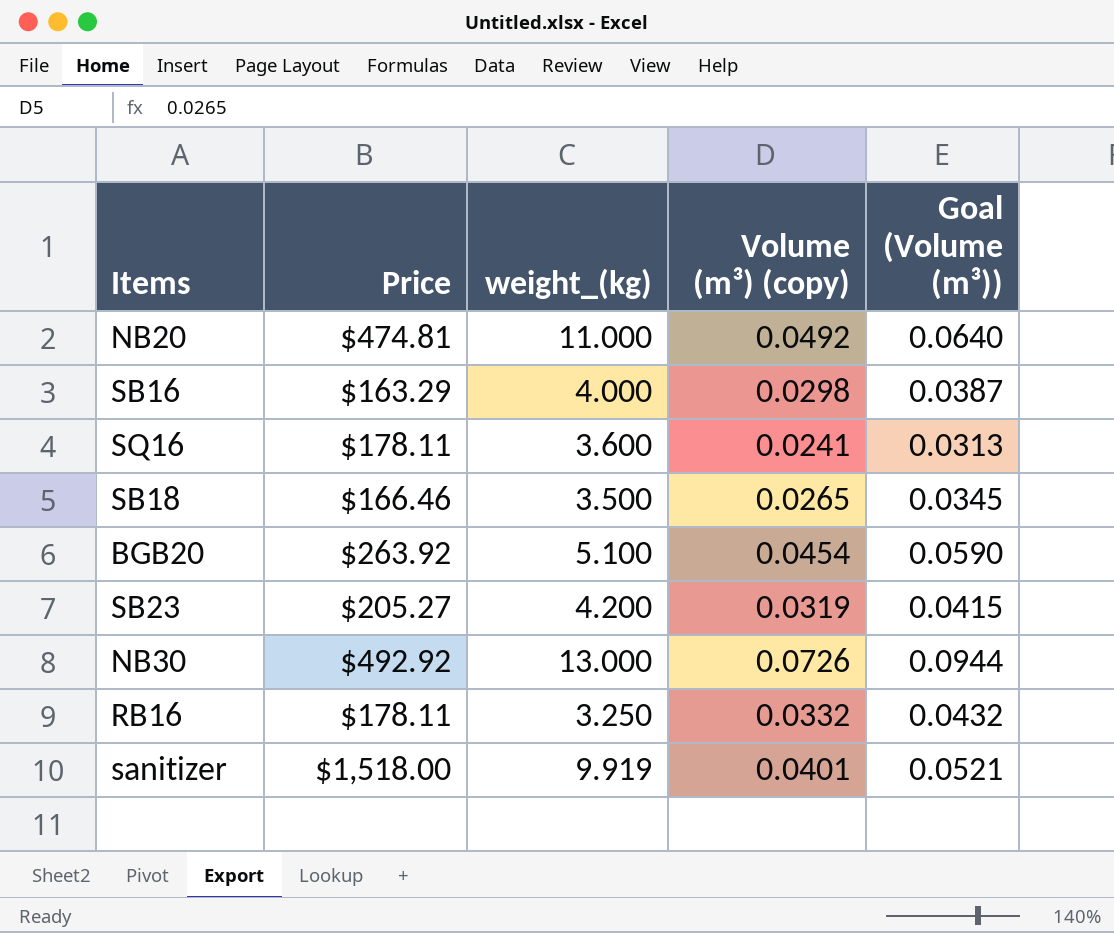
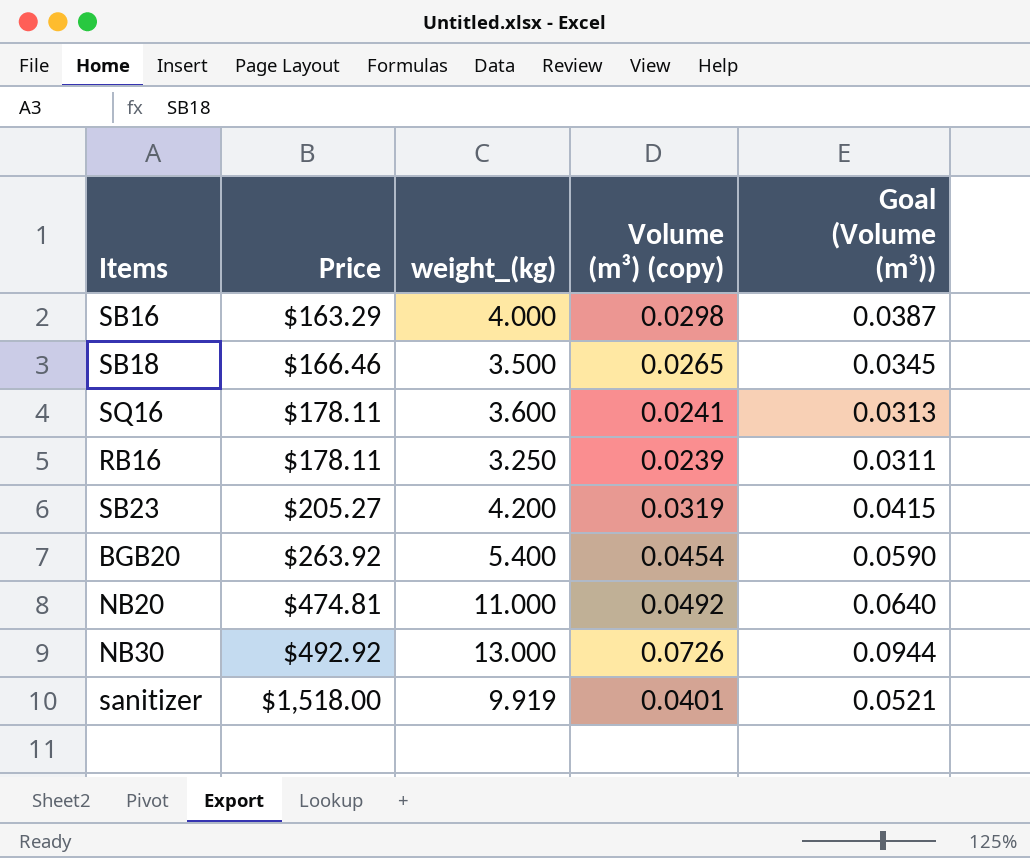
row order: none -> Price ascending
RB16 | Volume (m³) (copy): 0.0332 -> 0.0239
RB16 | Goal (Volume (m³)): 0.0432 -> 0.0311
BGB20 | weight_(kg): 5.100 -> 5.400

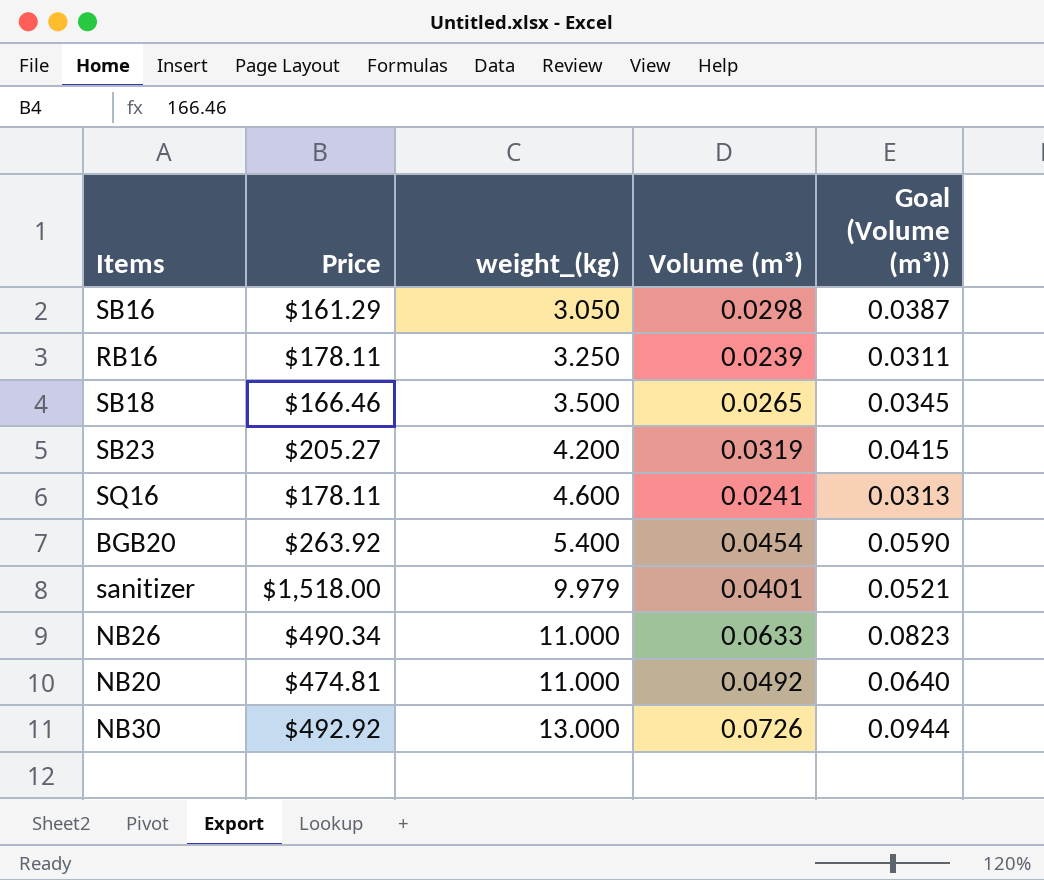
row order: Price ascending -> weight_(kg) ascending
column name: Volume (m³) (copy) -> Volume (m³)
SB16 | Price: $163.29 -> $161.29
SB16 | weight_(kg): 4.000 -> 3.050
SQ16 | weight_(kg): 3.600 -> 4.600
sanitizer | weight_(kg): 9.919 -> 9.979
row NB26: none -> $490.34 | 11.000 | 0.0633 | 0.0823

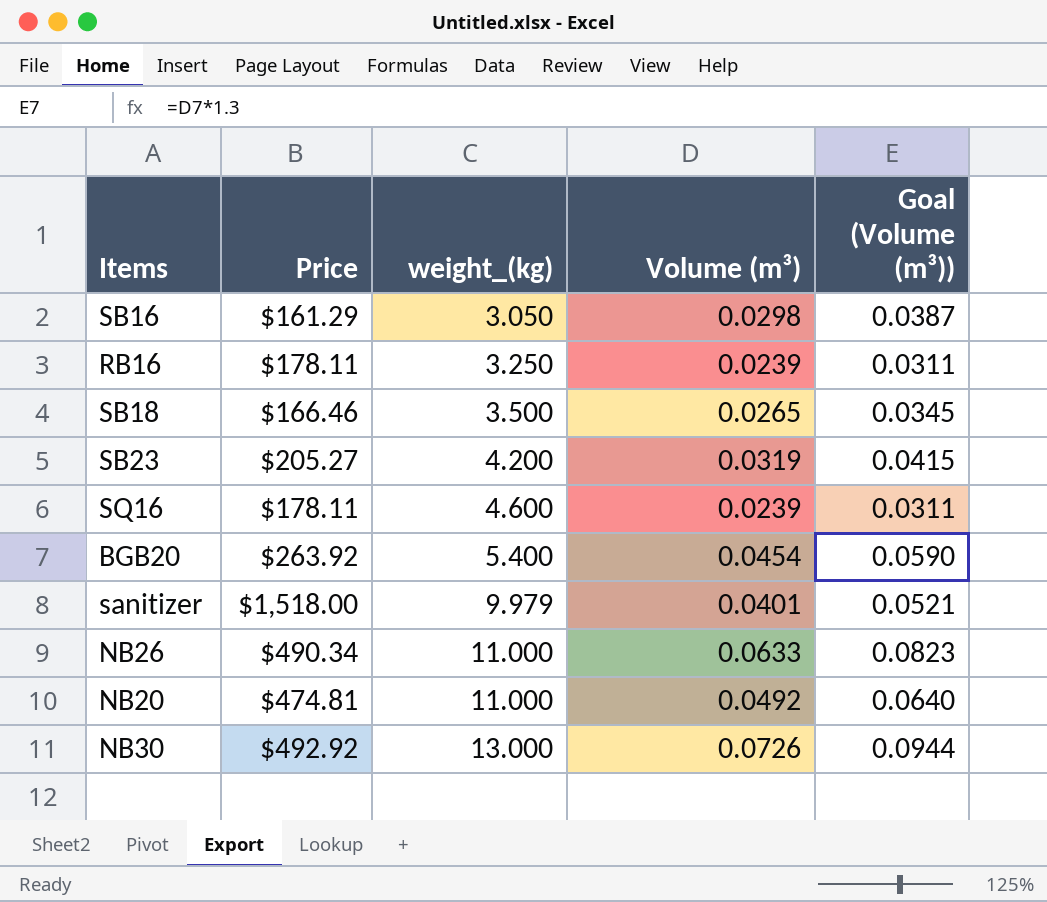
SQ16 | Volume (m³): 0.0241 -> 0.0239
SQ16 | Goal (Volume (m³)): 0.0313 -> 0.0311

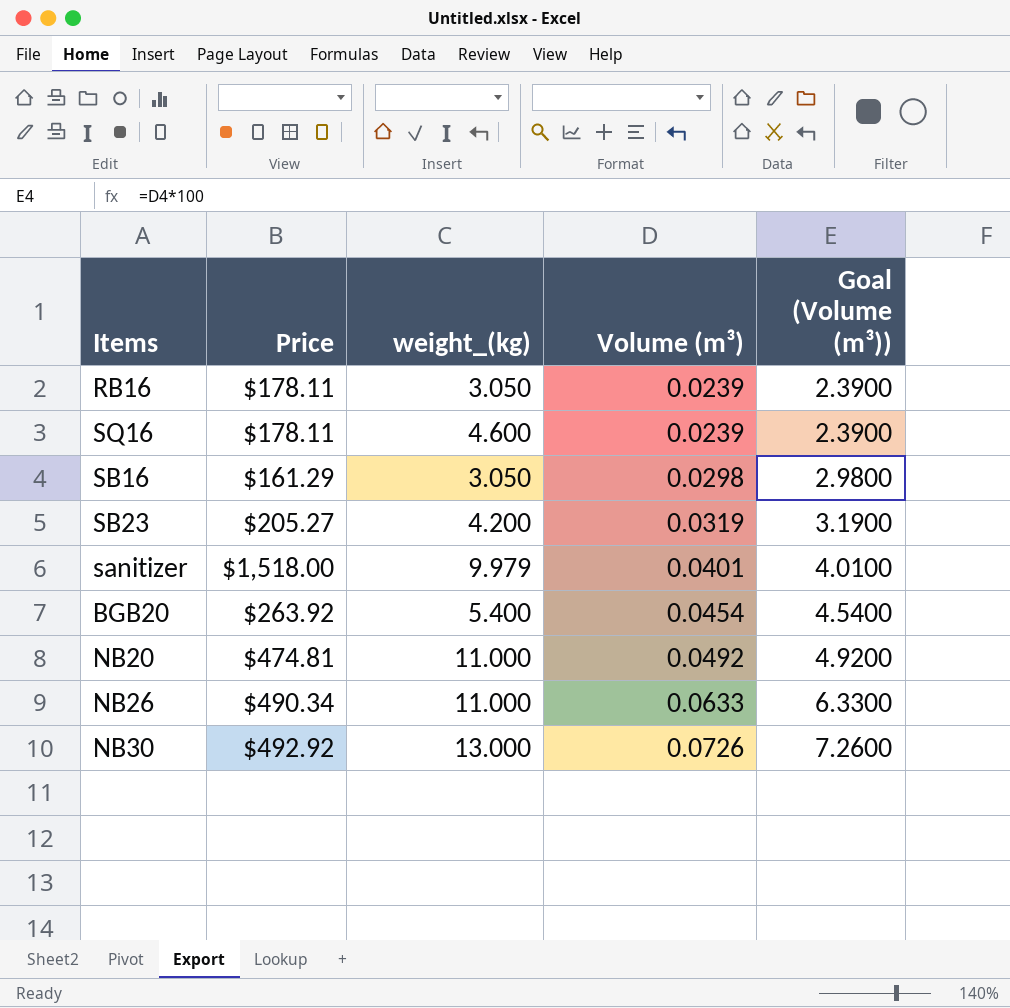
row order: weight_(kg) ascending -> Volume (m³) ascending
column Goal (Volume (m³)) | formula: [Volume (m³)] * 1.3 -> [Volume (m³)] * 100
row SB18: $166.46 | 3.500 | 0.0265 | 0.0345 -> none
RB16 | weight_(kg): 3.250 -> 3.050

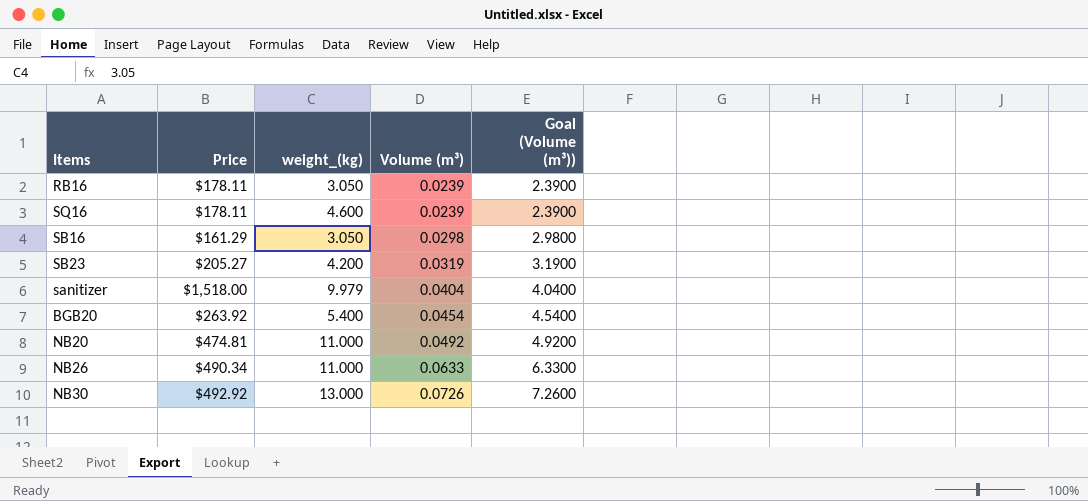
sanitizer | Volume (m³): 0.0401 -> 0.0404
sanitizer | Goal (Volume (m³)): 4.0100 -> 4.0400

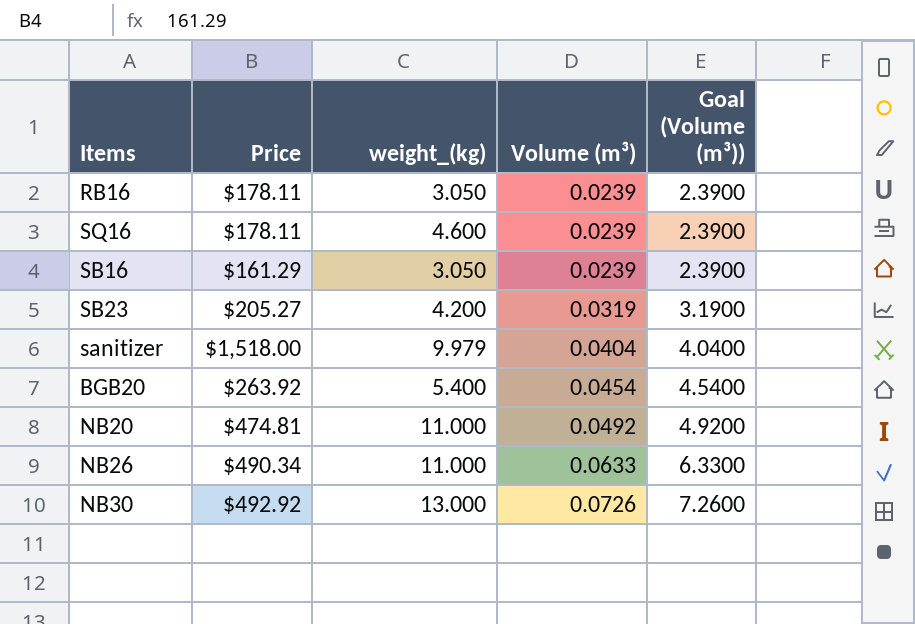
SB16 | Volume (m³): 0.0298 -> 0.0239
SB16 | Goal (Volume (m³)): 2.9800 -> 2.3900

